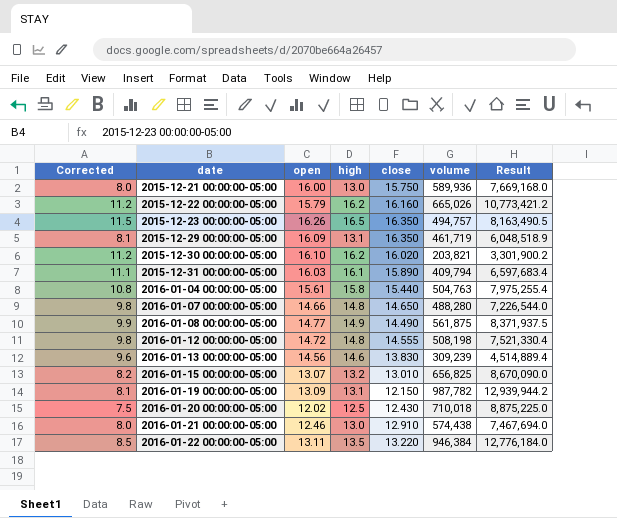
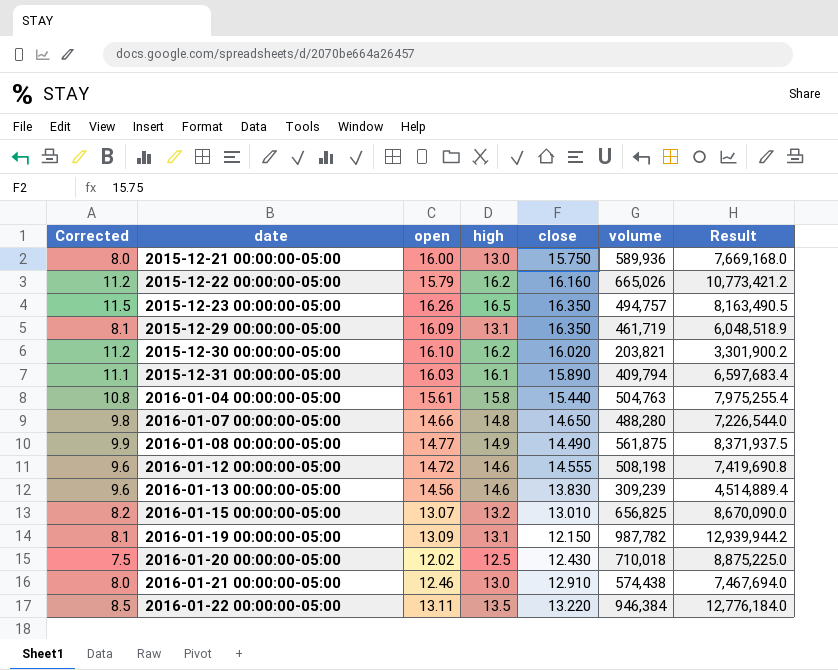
2016-01-12 00:00:00-05:00 | Corrected: 9.8 -> 9.6
2016-01-12 00:00:00-05:00 | high: 14.8 -> 14.6
2016-01-12 00:00:00-05:00 | Result: 7,521,330.4 -> 7,419,690.8

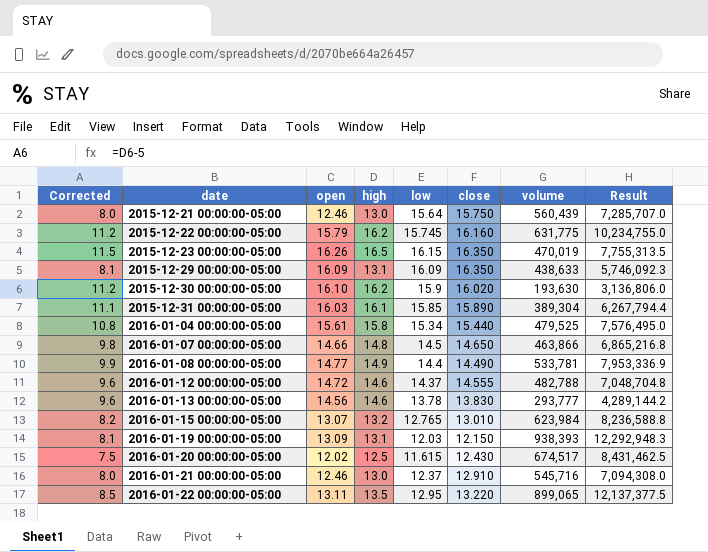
column low | position: none -> 5
2015-12-21 00:00:00-05:00 | open: 16.00 -> 12.46
2015-12-21 00:00:00-05:00 | volume: 589,936 -> 560,439
2015-12-21 00:00:00-05:00 | Result: 7,669,168.0 -> 7,285,707.0
2015-12-22 00:00:00-05:00 | volume: 665,026 -> 631,775
2015-12-22 00:00:00-05:00 | Result: 10,773,421.2 -> 10,234,755.0
2015-12-23 00:00:00-05:00 | volume: 494,757 -> 470,019
2015-12-23 00:00:00-05:00 | Result: 8,163,490.5 -> 7,755,313.5
2015-12-29 00:00:00-05:00 | volume: 461,719 -> 438,633
2015-12-29 00:00:00-05:00 | Result: 6,048,518.9 -> 5,746,092.3
2015-12-30 00:00:00-05:00 | volume: 203,821 -> 193,630
2015-12-30 00:00:00-05:00 | Result: 3,301,900.2 -> 3,136,806.0
2015-12-31 00:00:00-05:00 | volume: 409,794 -> 389,304
2015-12-31 00:00:00-05:00 | Result: 6,597,683.4 -> 6,267,794.4
2016-01-04 00:00:00-05:00 | volume: 504,763 -> 479,525
2016-01-04 00:00:00-05:00 | Result: 7,975,255.4 -> 7,576,495.0
2016-01-07 00:00:00-05:00 | volume: 488,280 -> 463,866
2016-01-07 00:00:00-05:00 | Result: 7,226,544.0 -> 6,865,216.8
2016-01-08 00:00:00-05:00 | volume: 561,875 -> 533,781
2016-01-08 00:00:00-05:00 | Result: 8,371,937.5 -> 7,953,336.9
2016-01-12 00:00:00-05:00 | volume: 508,198 -> 482,788
2016-01-12 00:00:00-05:00 | Result: 7,419,690.8 -> 7,048,704.8
2016-01-13 00:00:00-05:00 | volume: 309,239 -> 293,777
2016-01-13 00:00:00-05:00 | Result: 4,514,889.4 -> 4,289,144.2
2016-01-15 00:00:00-05:00 | volume: 656,825 -> 623,984
2016-01-15 00:00:00-05:00 | Result: 8,670,090.0 -> 8,236,588.8
2016-01-19 00:00:00-05:00 | volume: 987,782 -> 938,393
2016-01-19 00:00:00-05:00 | Result: 12,939,944.2 -> 12,292,948.3
2016-01-20 00:00:00-05:00 | volume: 710,018 -> 674,517
2016-01-20 00:00:00-05:00 | Result: 8,875,225.0 -> 8,431,462.5
2016-01-21 00:00:00-05:00 | volume: 574,438 -> 545,716
2016-01-21 00:00:00-05:00 | Result: 7,467,694.0 -> 7,094,308.0
2016-01-22 00:00:00-05:00 | volume: 946,384 -> 899,065
2016-01-22 00:00:00-05:00 | Result: 12,776,184.0 -> 12,137,377.5

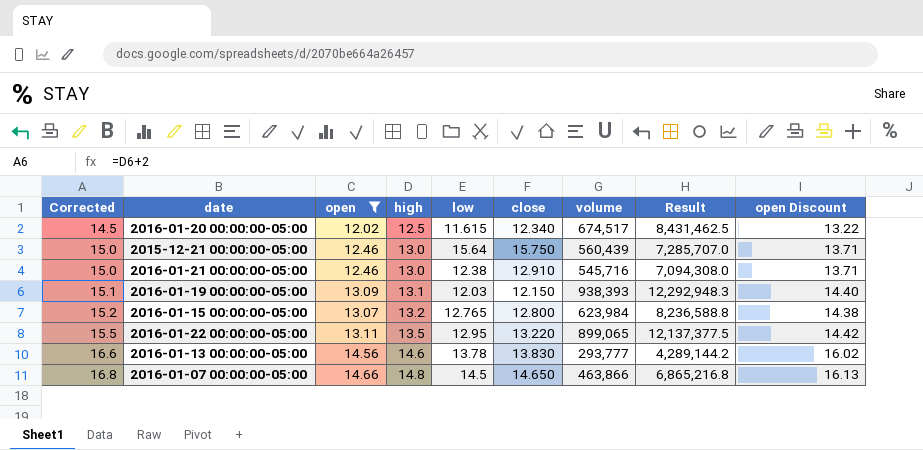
filter: none -> open <= 14.66
row order: date ascending -> Corrected ascending
column Corrected | formula: [high] - 5 -> [high] + 2
column open Discount | formula: none -> [open] * 1.1
2016-01-20 00:00:00-05:00 | close: 12.430 -> 12.340
2016-01-21 00:00:00-05:00 | low: 12.37 -> 12.38
2016-01-15 00:00:00-05:00 | close: 13.010 -> 12.800

